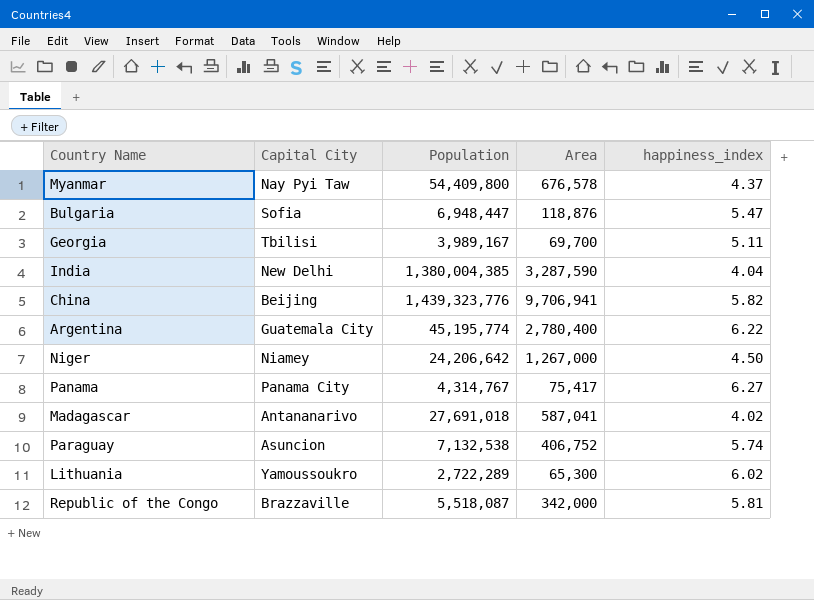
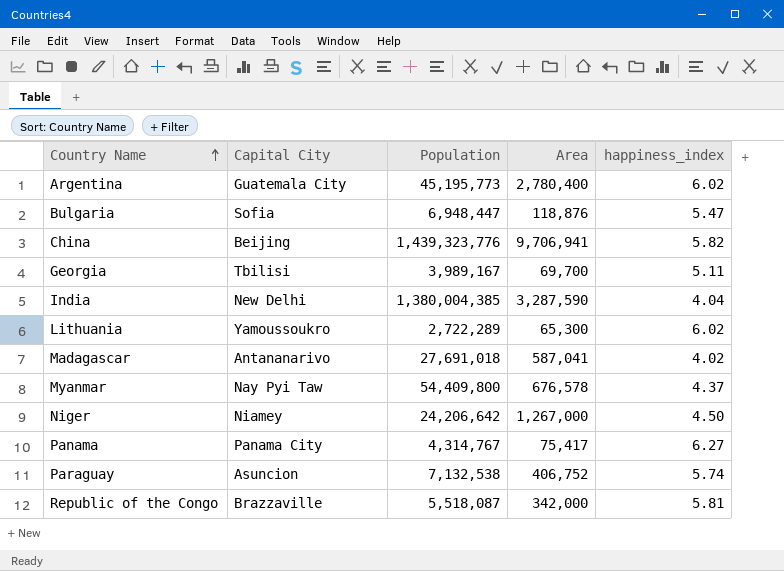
row order: none -> Country Name ascending
Argentina | Population: 45,195,774 -> 45,195,773
Argentina | happiness_index: 6.22 -> 6.02

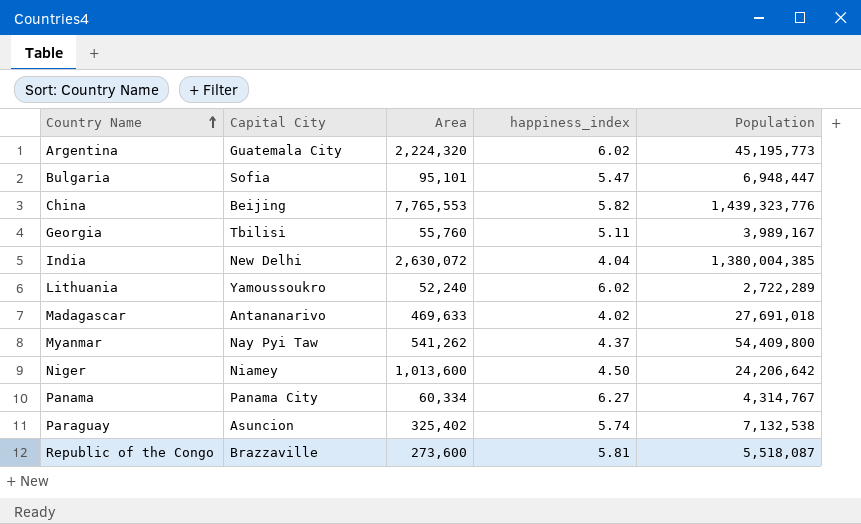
column Population | position: 3 -> 5
Argentina | Area: 2,780,400 -> 2,224,320
Bulgaria | Area: 118,876 -> 95,101
China | Area: 9,706,941 -> 7,765,553
Georgia | Area: 69,700 -> 55,760
India | Area: 3,287,590 -> 2,630,072
Lithuania | Area: 65,300 -> 52,240
Madagascar | Area: 587,041 -> 469,633
Myanmar | Area: 676,578 -> 541,262
Niger | Area: 1,267,000 -> 1,013,600
Panama | Area: 75,417 -> 60,334
Paraguay | Area: 406,752 -> 325,402
Republic of the Congo | Area: 342,000 -> 273,600

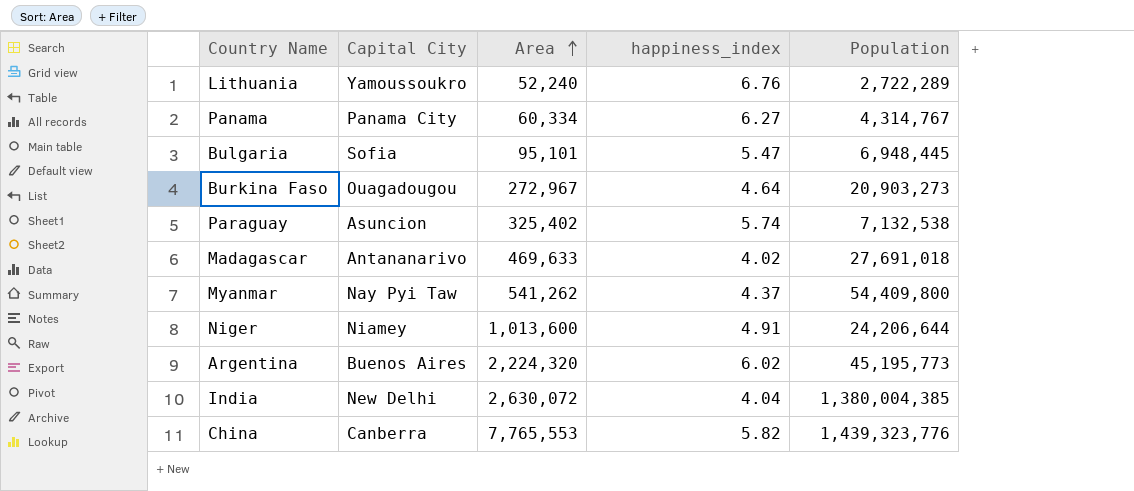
row order: Country Name ascending -> Area ascending
row Georgia: Tbilisi | 55,760 | 5.11 | 3,989,167 -> none
row Republic of the Congo: Brazzaville | 273,600 | 5.81 | 5,518,087 -> none
Lithuania | happiness_index: 6.02 -> 6.76
Bulgaria | Population: 6,948,447 -> 6,948,445
row Burkina Faso: none -> Ouagadougou | 272,967 | 4.64 | 20,903,273
Niger | happiness_index: 4.50 -> 4.91
Niger | Population: 24,206,642 -> 24,206,644
Argentina | Capital City: Guatemala City -> Buenos Aires
China | Capital City: Beijing -> Canberra

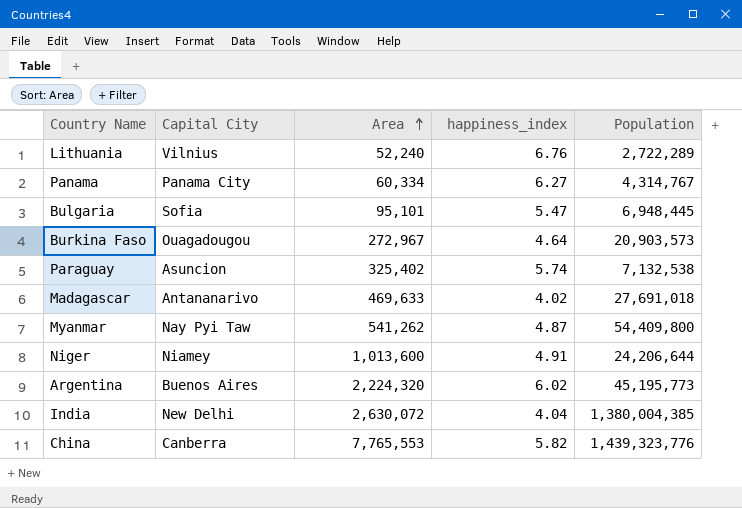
Lithuania | Capital City: Yamoussoukro -> Vilnius
Burkina Faso | Population: 20,903,273 -> 20,903,573
Myanmar | happiness_index: 4.37 -> 4.87

